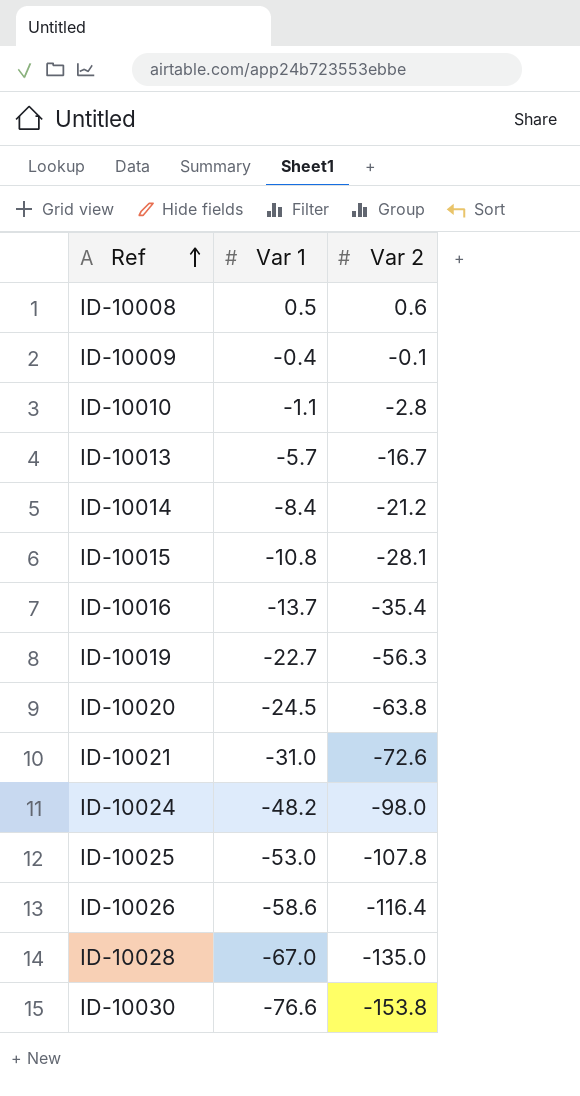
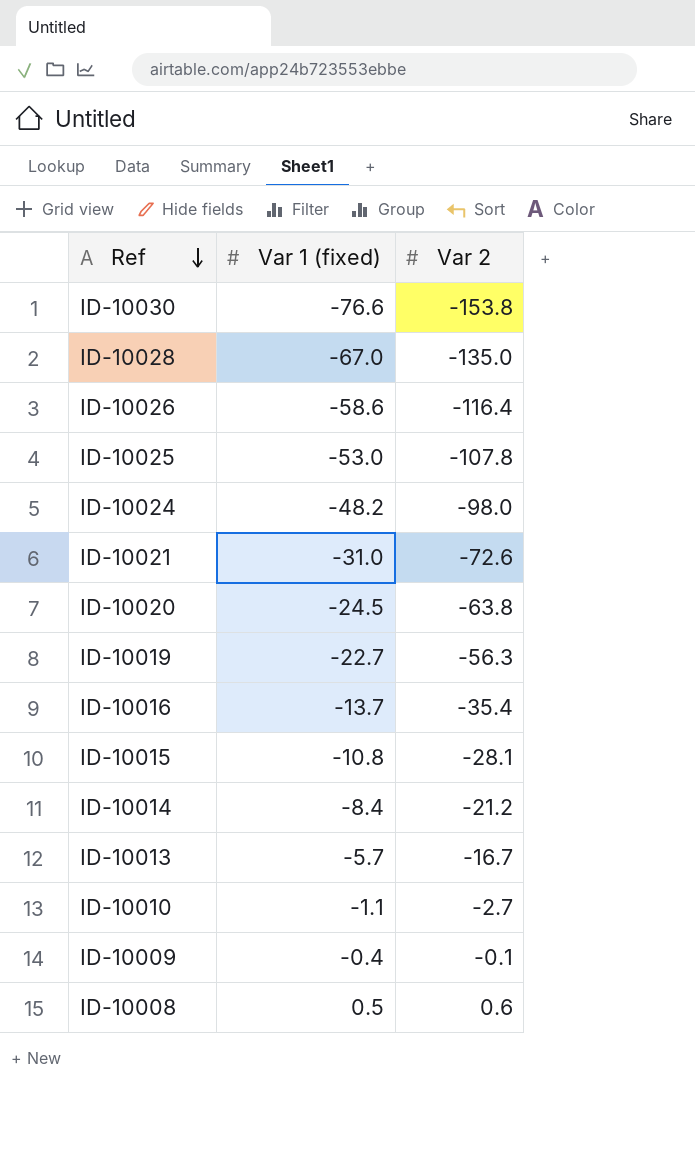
row order: Ref ascending -> Ref descending
column name: Var 1 -> Var 1 (fixed)
ID-10010 | Var 2: -2.8 -> -2.7

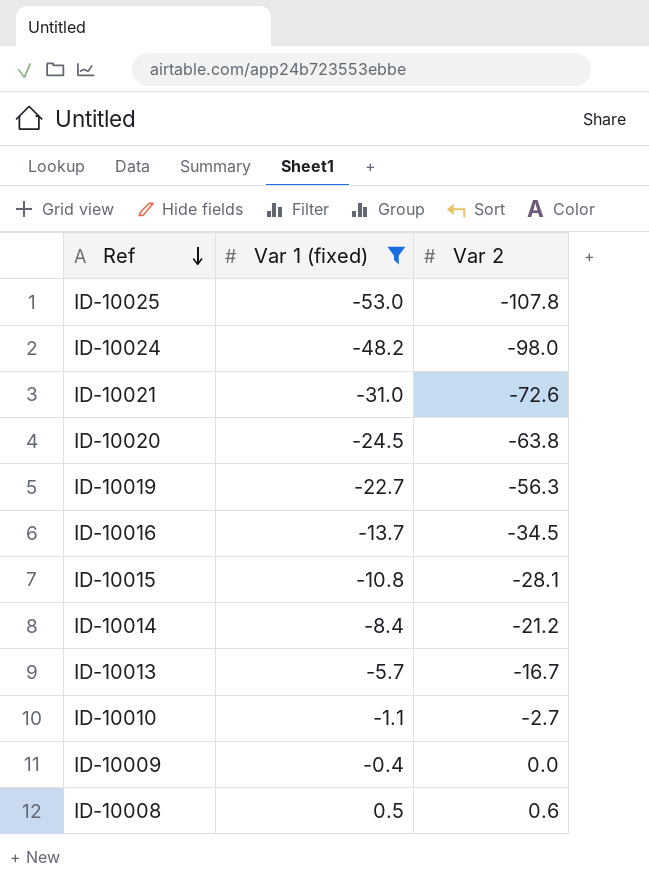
filter: none -> Var 1 (fixed) >= -53.0
ID-10016 | Var 2: -35.4 -> -34.5
ID-10009 | Var 2: -0.1 -> 0.0

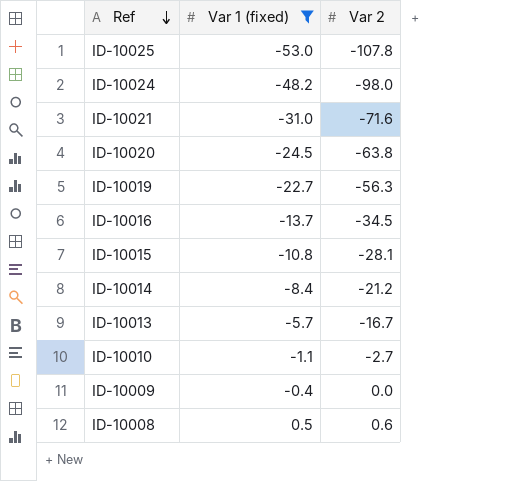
ID-10021 | Var 2: -72.6 -> -71.6

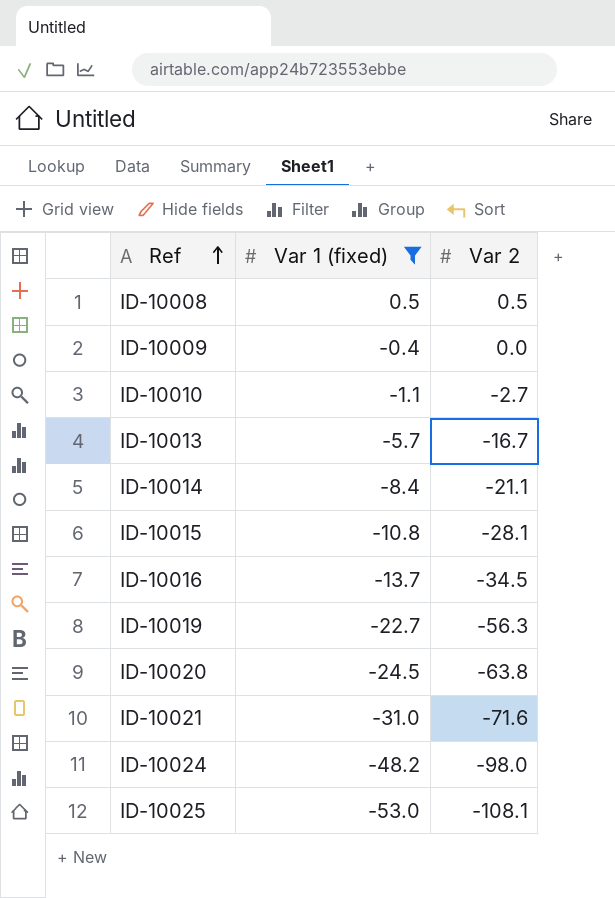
row order: Ref descending -> Ref ascending
ID-10008 | Var 2: 0.6 -> 0.5
ID-10014 | Var 2: -21.2 -> -21.1
ID-10025 | Var 2: -107.8 -> -108.1

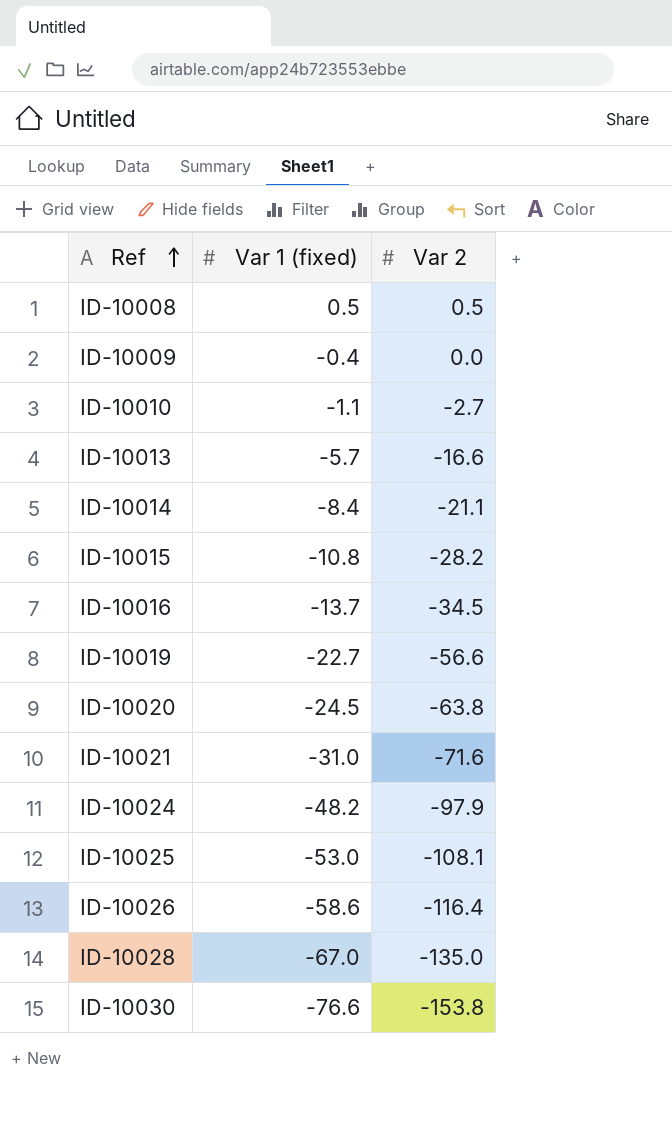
filter: Var 1 (fixed) >= -53.0 -> none
ID-10013 | Var 2: -16.7 -> -16.6
ID-10015 | Var 2: -28.1 -> -28.2
ID-10019 | Var 2: -56.3 -> -56.6
ID-10024 | Var 2: -98.0 -> -97.9

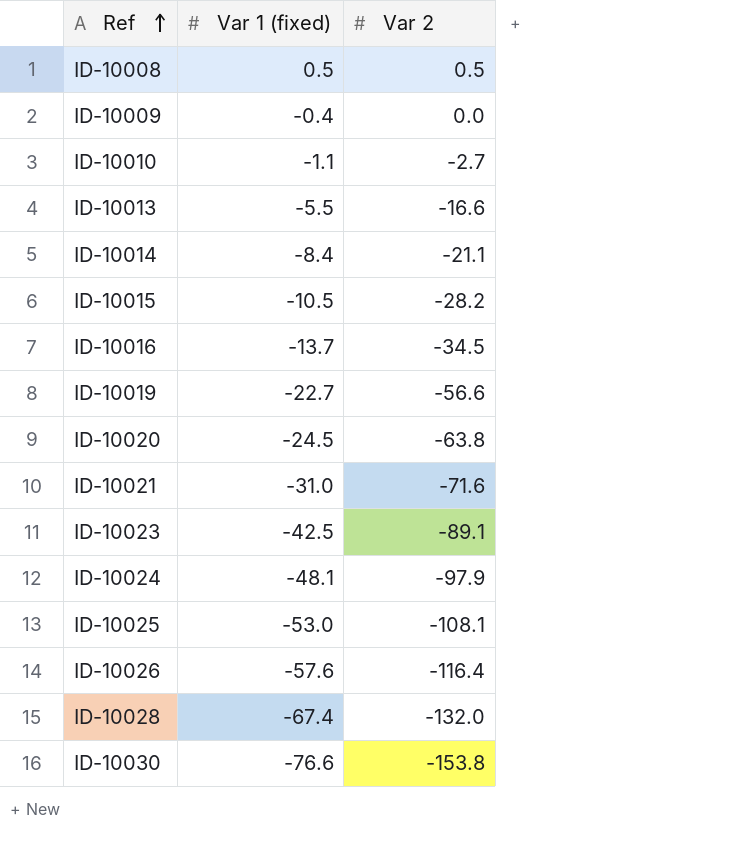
ID-10013 | Var 1 (fixed): -5.7 -> -5.5
ID-10015 | Var 1 (fixed): -10.8 -> -10.5
row ID-10023: none -> -42.5 | -89.1
ID-10024 | Var 1 (fixed): -48.2 -> -48.1
ID-10026 | Var 1 (fixed): -58.6 -> -57.6
ID-10028 | Var 1 (fixed): -67.0 -> -67.4
ID-10028 | Var 2: -135.0 -> -132.0

